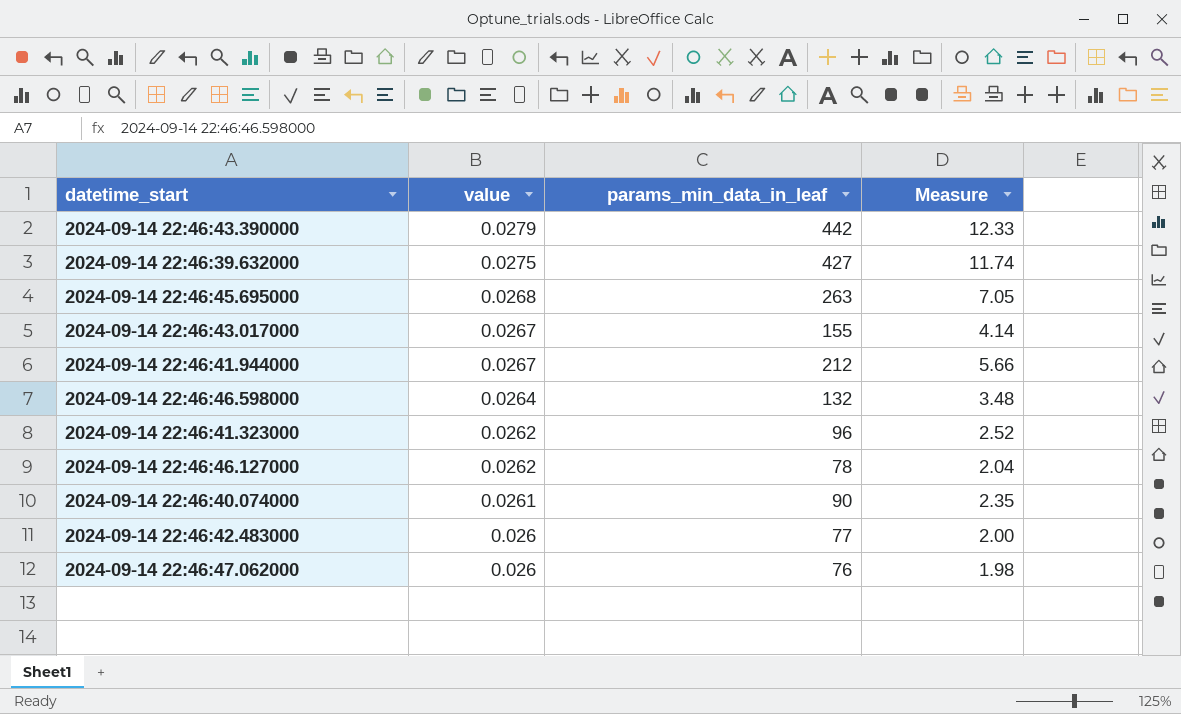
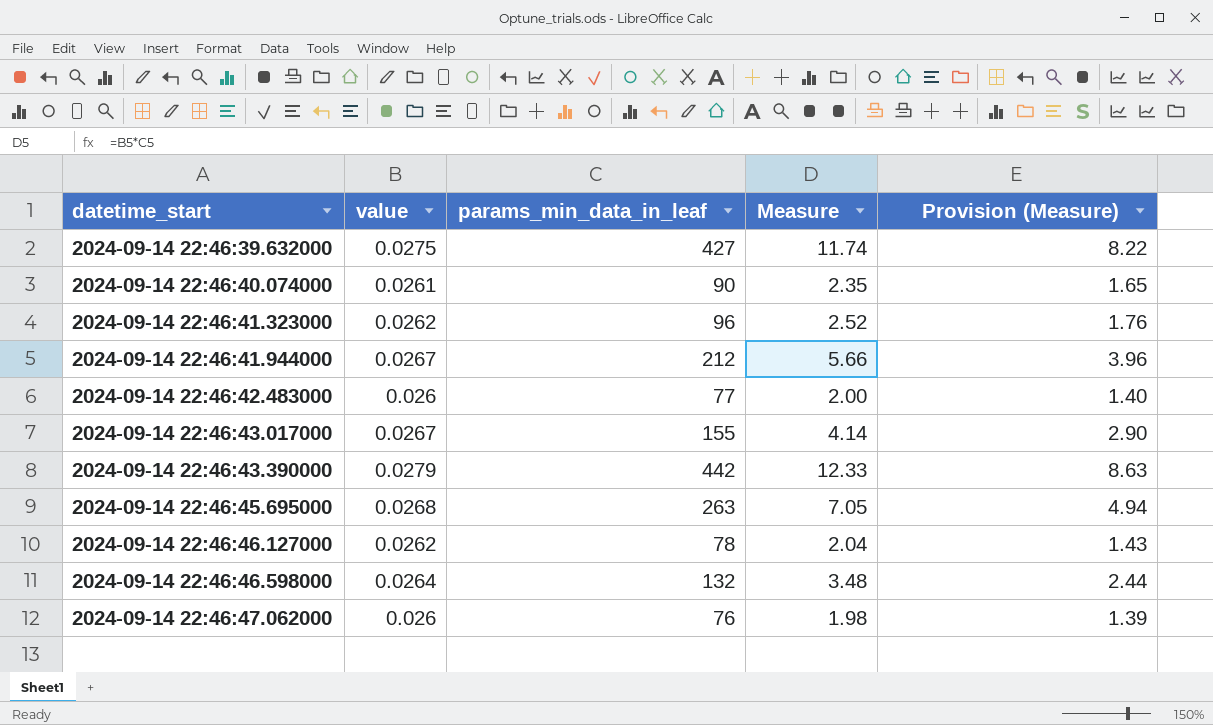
row order: value descending -> datetime_start ascending
column Provision (Measure) | formula: none -> [Measure] * 0.7

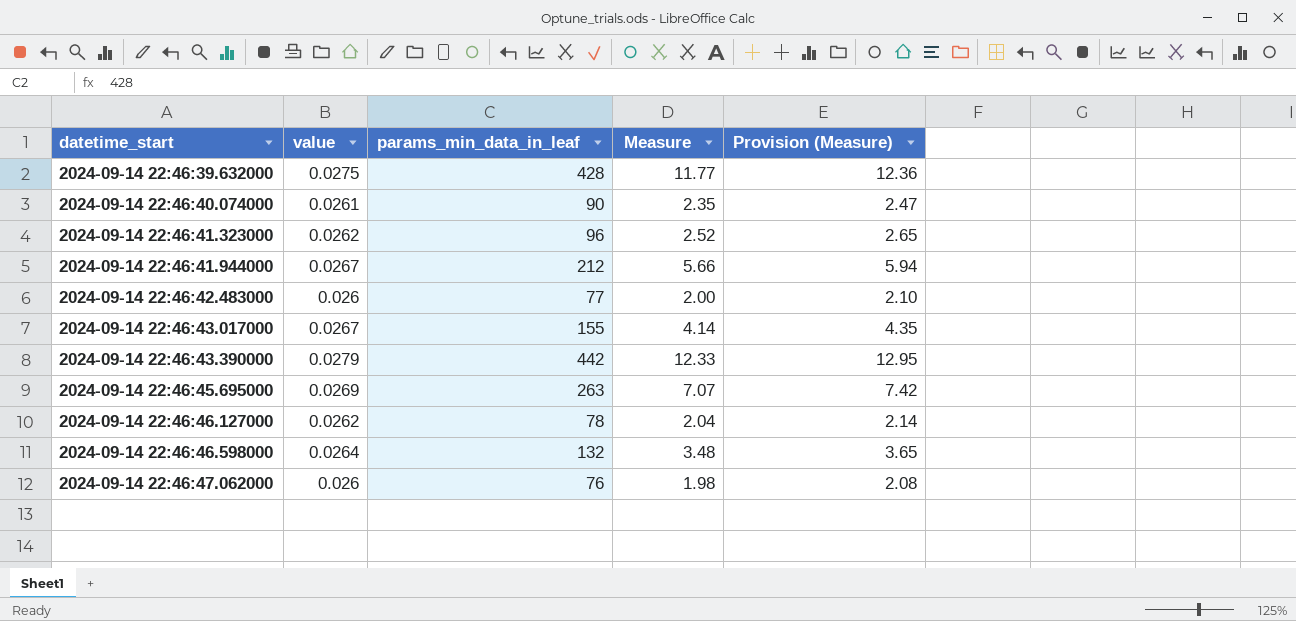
column Provision (Measure) | formula: [Measure] * 0.7 -> [Measure] * 1.05
2024-09-14 22:46:39.632000 | params_min_data_in_leaf: 427 -> 428
2024-09-14 22:46:39.632000 | Measure: 11.74 -> 11.77
2024-09-14 22:46:45.695000 | value: 0.0268 -> 0.0269
2024-09-14 22:46:45.695000 | Measure: 7.05 -> 7.07

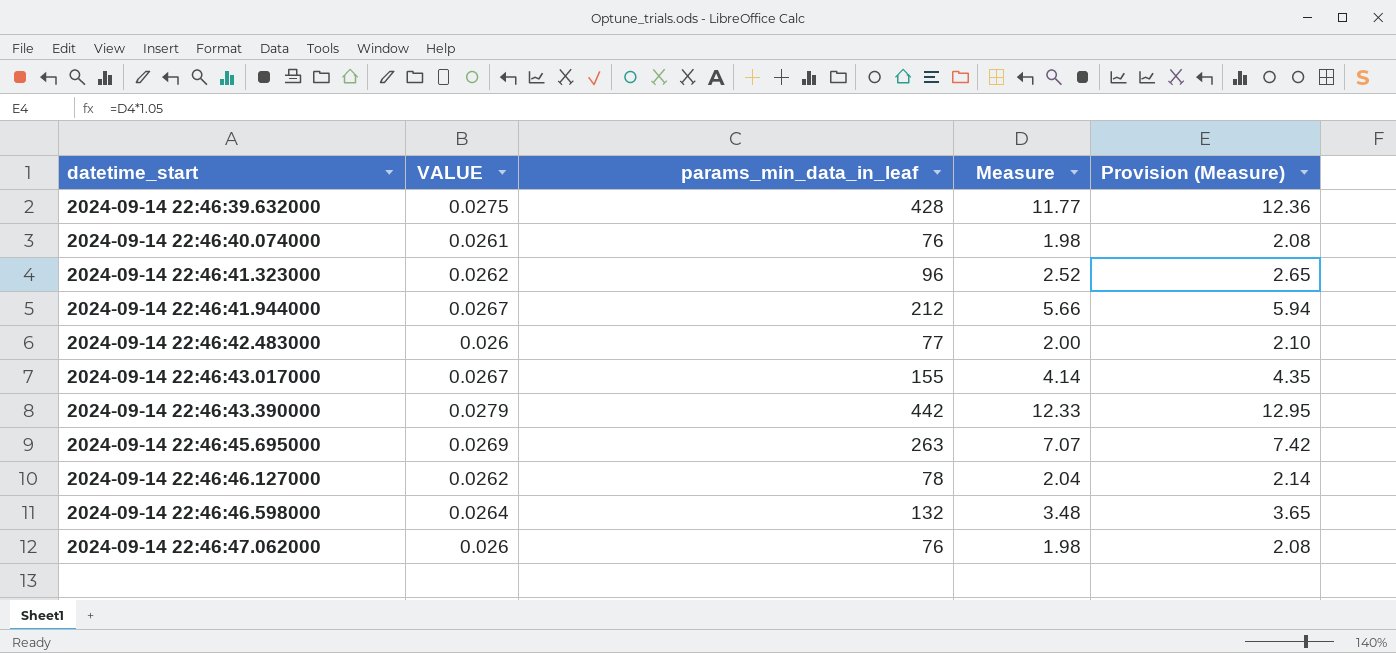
column name: value -> VALUE
2024-09-14 22:46:40.074000 | params_min_data_in_leaf: 90 -> 76
2024-09-14 22:46:40.074000 | Measure: 2.35 -> 1.98
2024-09-14 22:46:40.074000 | Provision (Measure): 2.47 -> 2.08

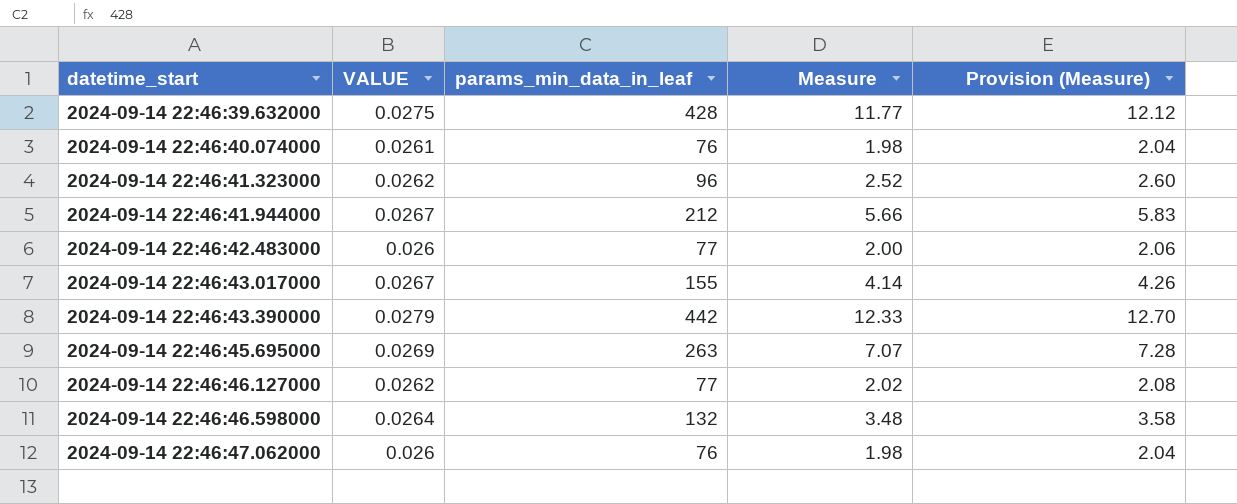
column Provision (Measure) | formula: [Measure] * 1.05 -> [Measure] * 1.03
2024-09-14 22:46:46.127000 | params_min_data_in_leaf: 78 -> 77
2024-09-14 22:46:46.127000 | Measure: 2.04 -> 2.02

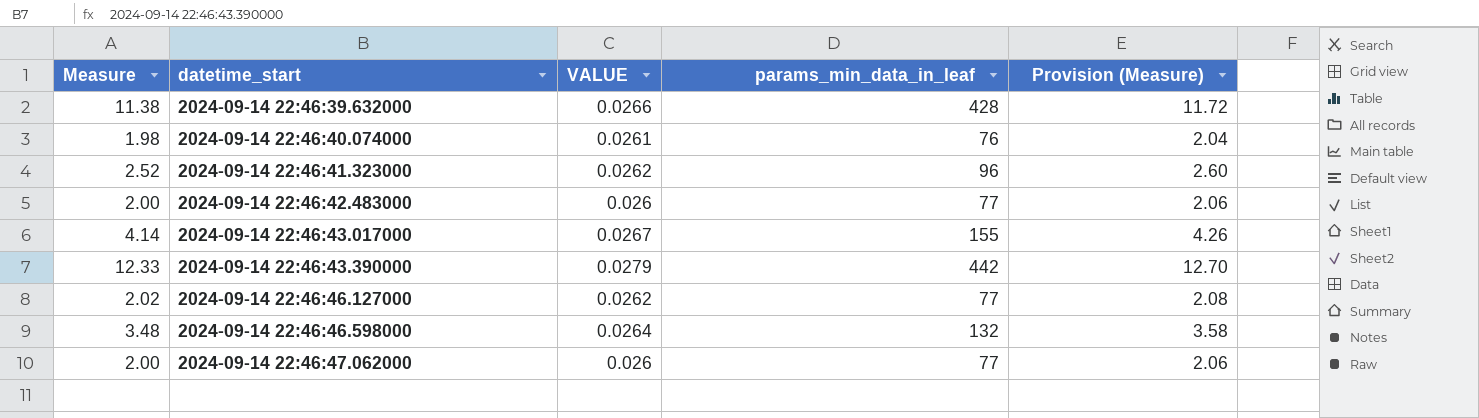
column Measure | position: 4 -> 1
row 2024-09-14 22:46:41.944000: 0.0267 | 212 | 5.66 | 5.83 -> none
row 2024-09-14 22:46:45.695000: 0.0269 | 263 | 7.07 | 7.28 -> none
2024-09-14 22:46:39.632000 | Measure: 11.77 -> 11.38
2024-09-14 22:46:39.632000 | VALUE: 0.0275 -> 0.0266
2024-09-14 22:46:39.632000 | Provision (Measure): 12.12 -> 11.72
2024-09-14 22:46:47.062000 | Measure: 1.98 -> 2.00
2024-09-14 22:46:47.062000 | params_min_data_in_leaf: 76 -> 77
2024-09-14 22:46:47.062000 | Provision (Measure): 2.04 -> 2.06

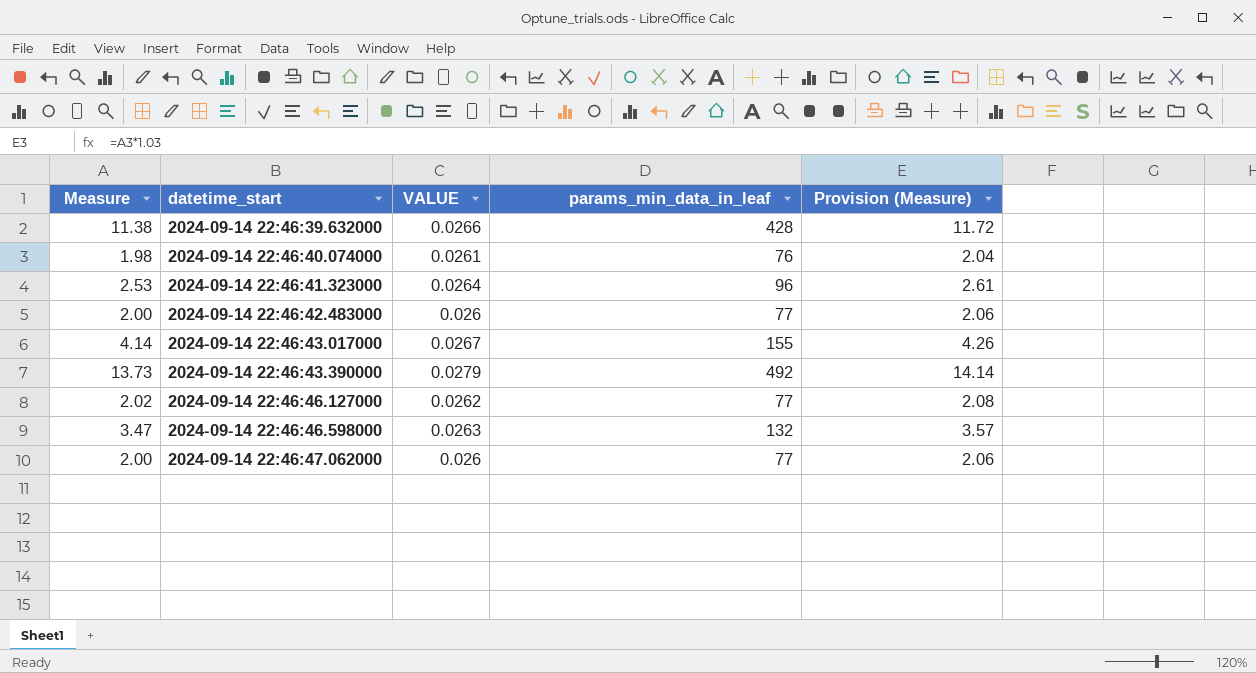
2024-09-14 22:46:41.323000 | Measure: 2.52 -> 2.53
2024-09-14 22:46:41.323000 | VALUE: 0.0262 -> 0.0264
2024-09-14 22:46:41.323000 | Provision (Measure): 2.60 -> 2.61
2024-09-14 22:46:43.390000 | Measure: 12.33 -> 13.73
2024-09-14 22:46:43.390000 | params_min_data_in_leaf: 442 -> 492
2024-09-14 22:46:43.390000 | Provision (Measure): 12.70 -> 14.14
2024-09-14 22:46:46.598000 | Measure: 3.48 -> 3.47
2024-09-14 22:46:46.598000 | VALUE: 0.0264 -> 0.0263
2024-09-14 22:46:46.598000 | Provision (Measure): 3.58 -> 3.57

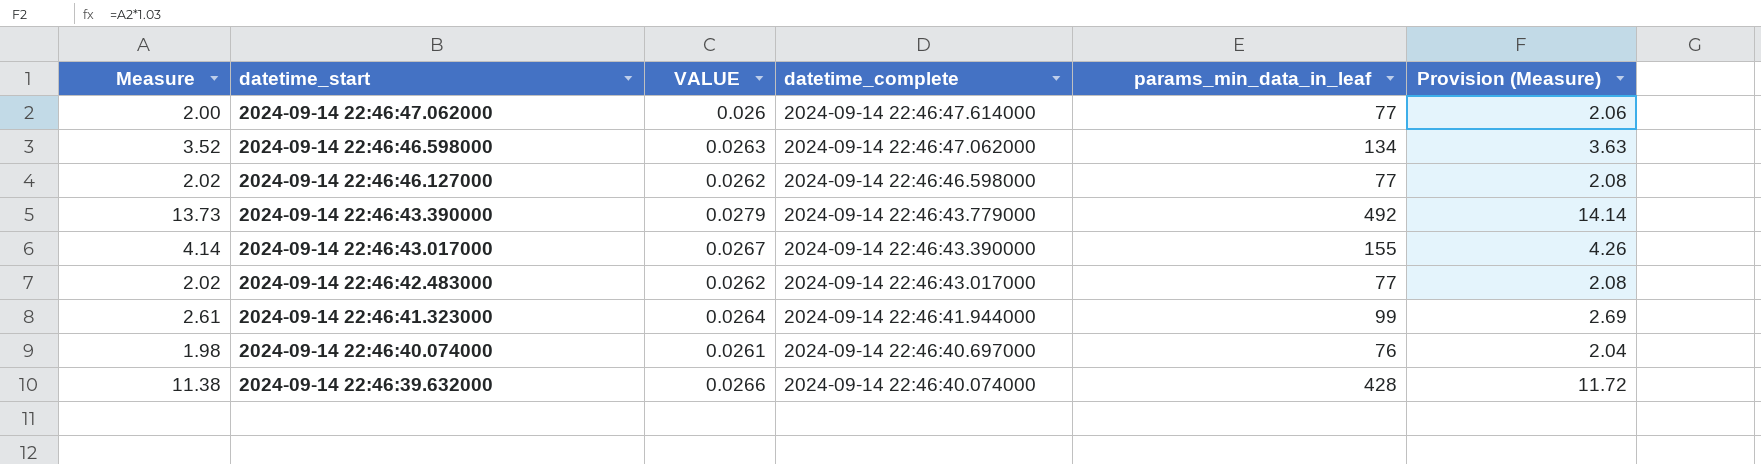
row order: datetime_start ascending -> datetime_start descending
column datetime_complete | position: none -> 4
2024-09-14 22:46:46.598000 | Measure: 3.47 -> 3.52
2024-09-14 22:46:46.598000 | params_min_data_in_leaf: 132 -> 134
2024-09-14 22:46:46.598000 | Provision (Measure): 3.57 -> 3.63
2024-09-14 22:46:42.483000 | Measure: 2.00 -> 2.02
2024-09-14 22:46:42.483000 | VALUE: 0.026 -> 0.0262
2024-09-14 22:46:42.483000 | Provision (Measure): 2.06 -> 2.08
2024-09-14 22:46:41.323000 | Measure: 2.53 -> 2.61
2024-09-14 22:46:41.323000 | params_min_data_in_leaf: 96 -> 99
2024-09-14 22:46:41.323000 | Provision (Measure): 2.61 -> 2.69

